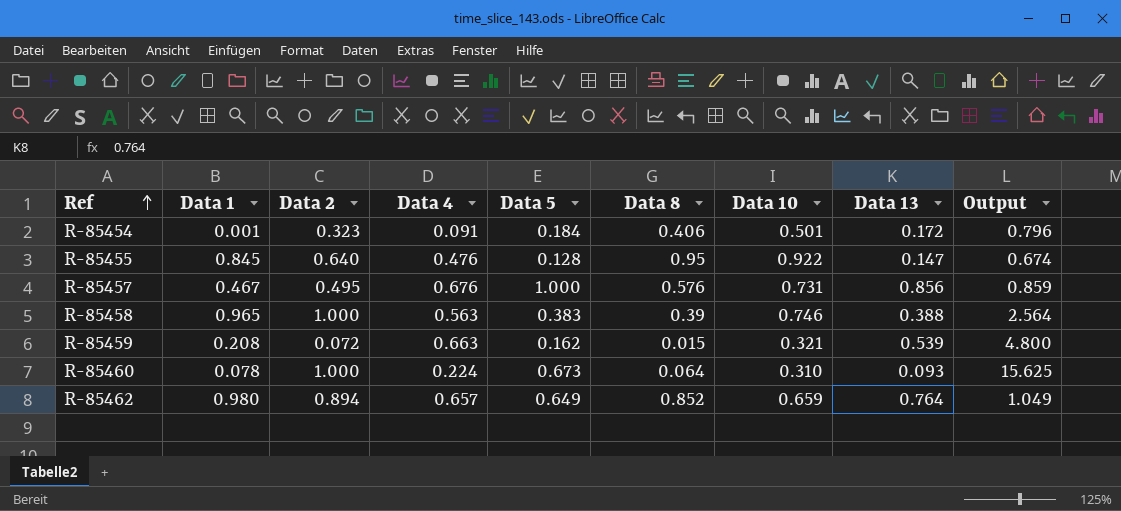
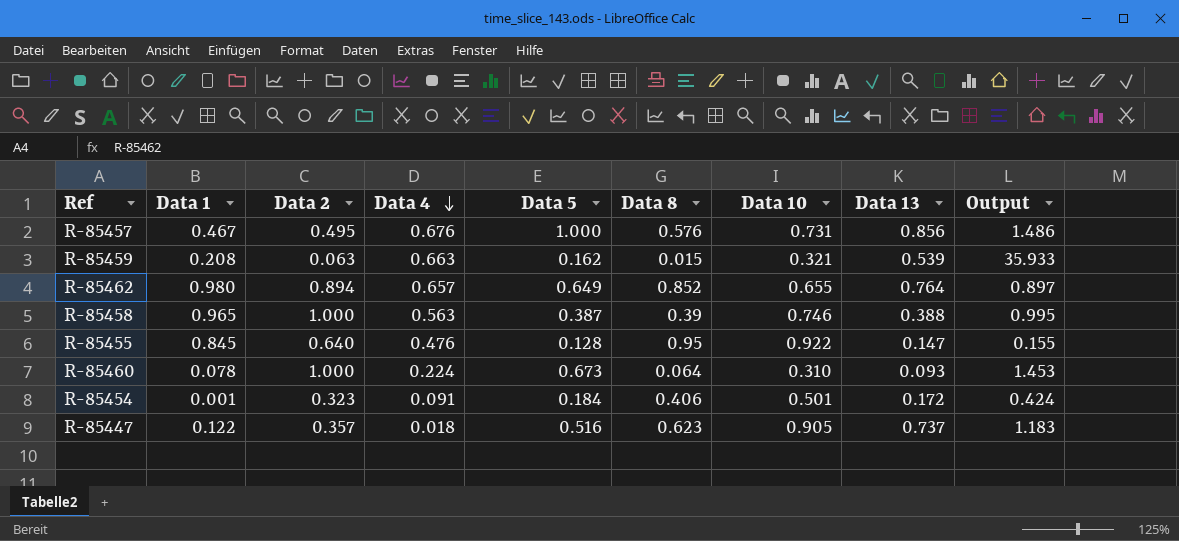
row order: Ref ascending -> Data 4 descending
column Output | formula: [Data 2] / [Data 8] -> [Data 13] / [Data 8]
R-85459 | Data 2: 0.072 -> 0.063
R-85462 | Data 10: 0.659 -> 0.655
R-85458 | Data 5: 0.383 -> 0.387
row R-85447: none -> 0.122 | 0.357 | 0.018 | 0.516 | 0.623 | 0.905 | 0.737 | 1.183

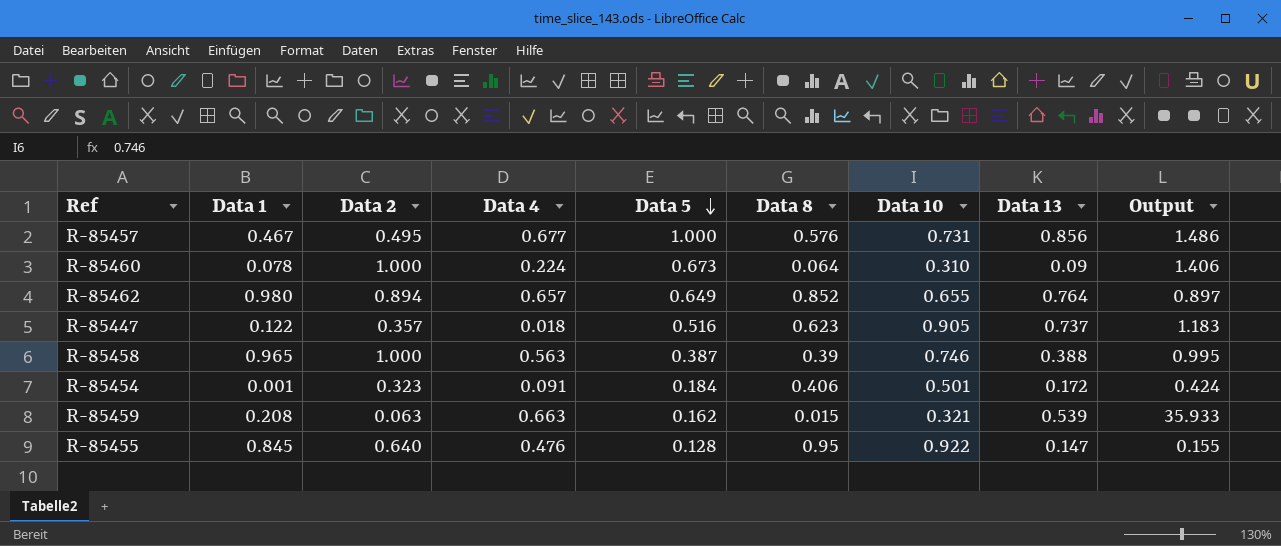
row order: Data 4 descending -> Data 5 descending
R-85457 | Data 4: 0.676 -> 0.677
R-85460 | Data 13: 0.093 -> 0.09
R-85460 | Output: 1.453 -> 1.406

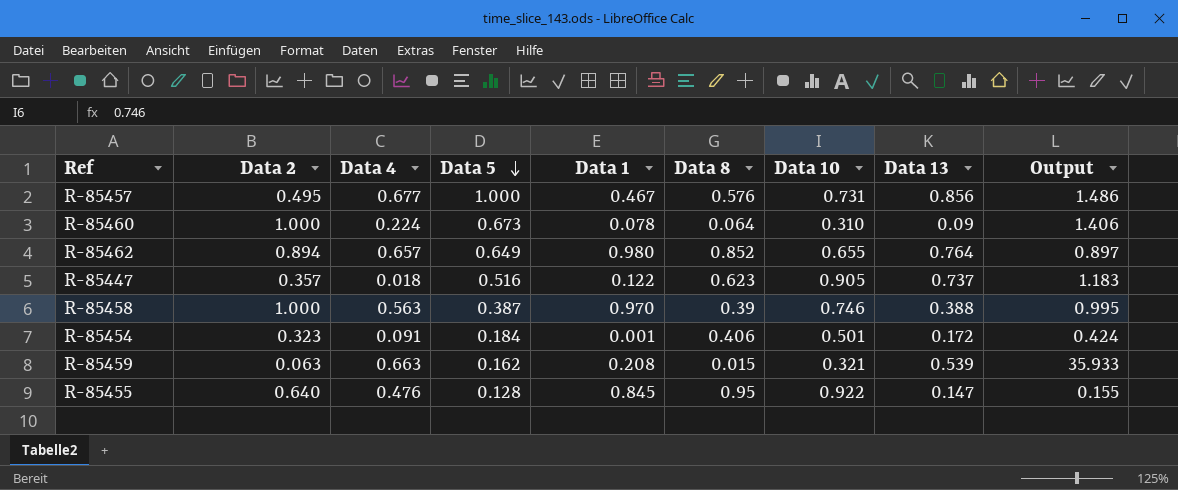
column Data 1 | position: 2 -> 5
R-85458 | Data 1: 0.965 -> 0.970

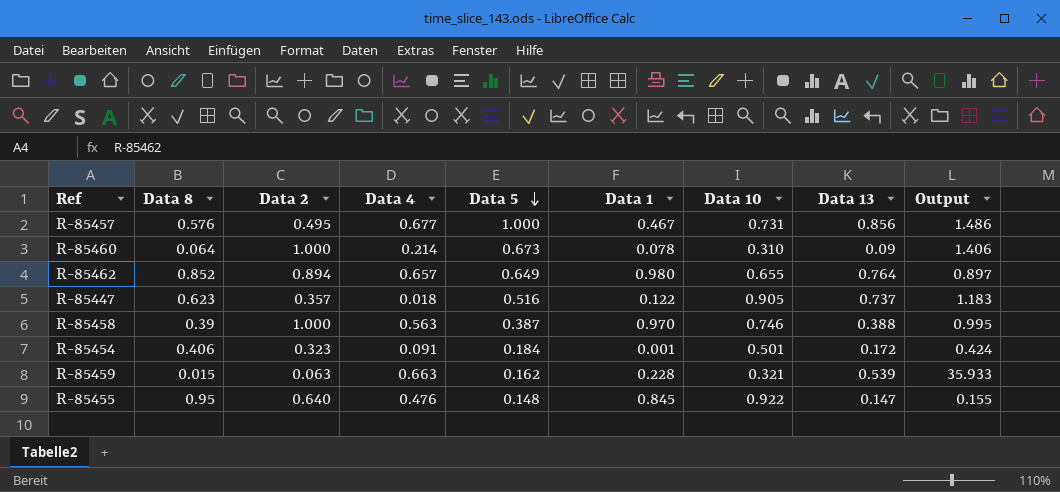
column Data 8 | position: 6 -> 2
R-85460 | Data 4: 0.224 -> 0.214
R-85459 | Data 1: 0.208 -> 0.228
R-85455 | Data 5: 0.128 -> 0.148

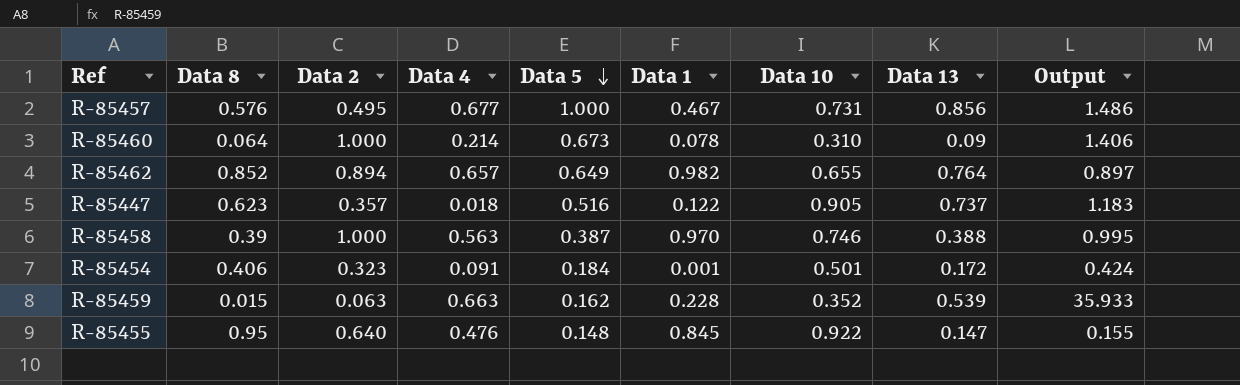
R-85462 | Data 1: 0.980 -> 0.982
R-85459 | Data 10: 0.321 -> 0.352

